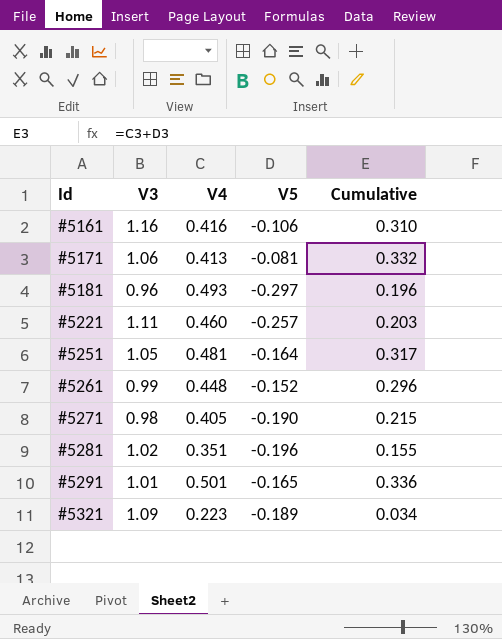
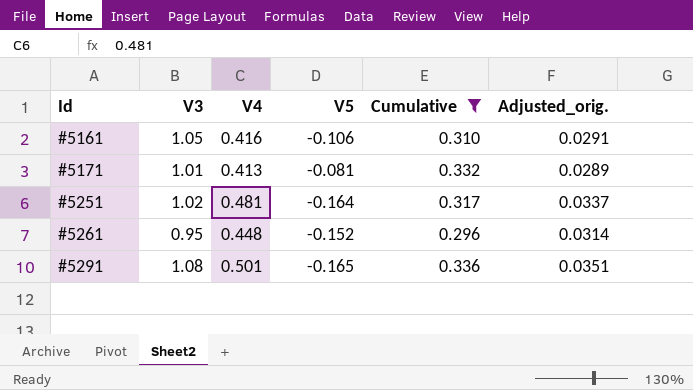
filter: none -> Cumulative >= 0.296
column Adjusted_orig. | formula: none -> [V4] * 0.07
#5161 | V3: 1.16 -> 1.05
#5171 | V3: 1.06 -> 1.01
#5251 | V3: 1.05 -> 1.02
#5261 | V3: 0.99 -> 0.95
#5291 | V3: 1.01 -> 1.08

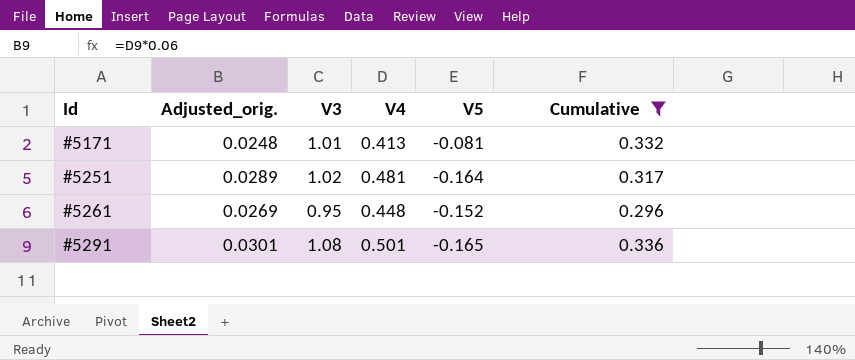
column Adjusted_orig. | formula: [V4] * 0.07 -> [V4] * 0.06
column Adjusted_orig. | position: 6 -> 2
row #5161: 1.05 | 0.416 | -0.106 | 0.310 | 0.0291 -> none

